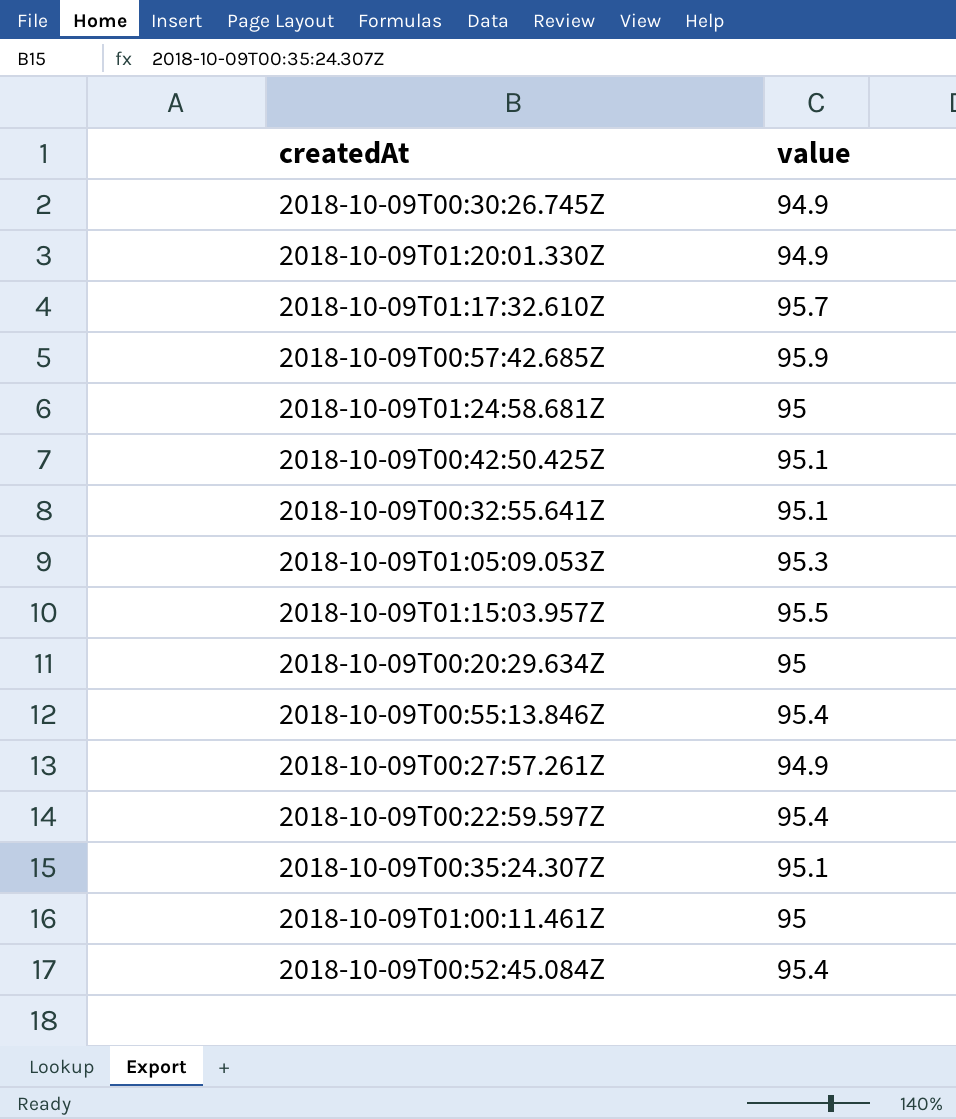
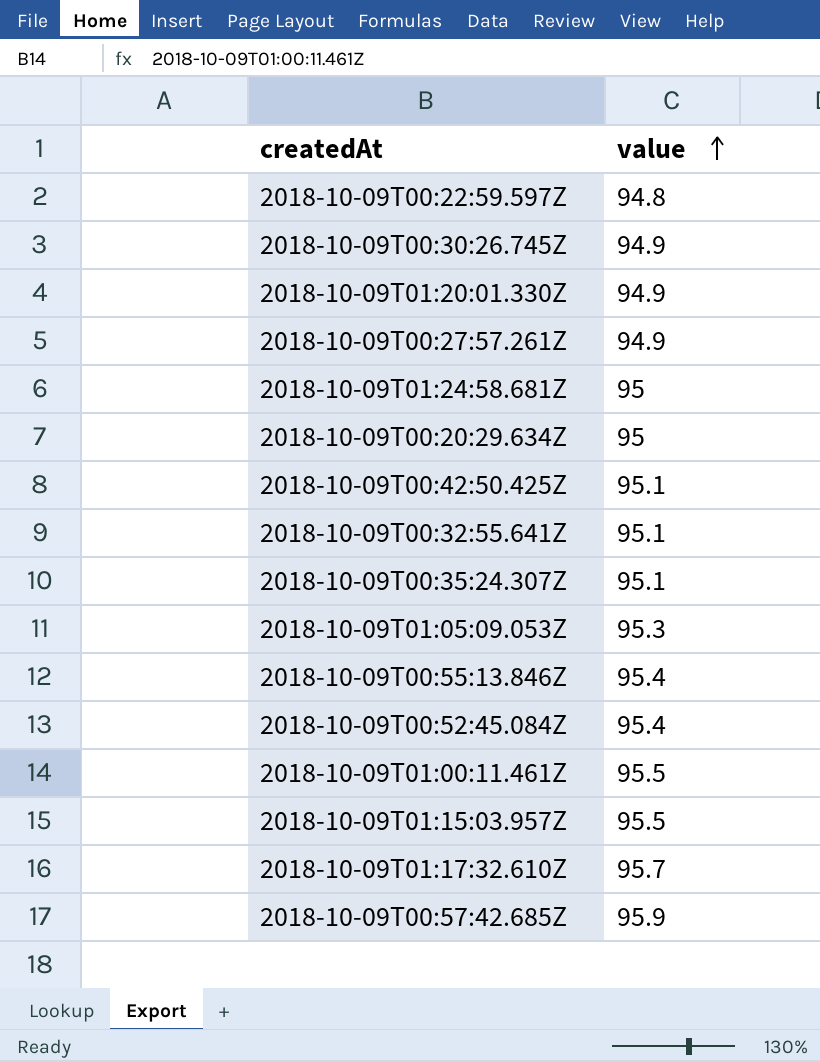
row order: none -> value ascending
2018-10-09T00:22:59.597Z | value: 95.4 -> 94.8
2018-10-09T01:00:11.461Z | value: 95 -> 95.5

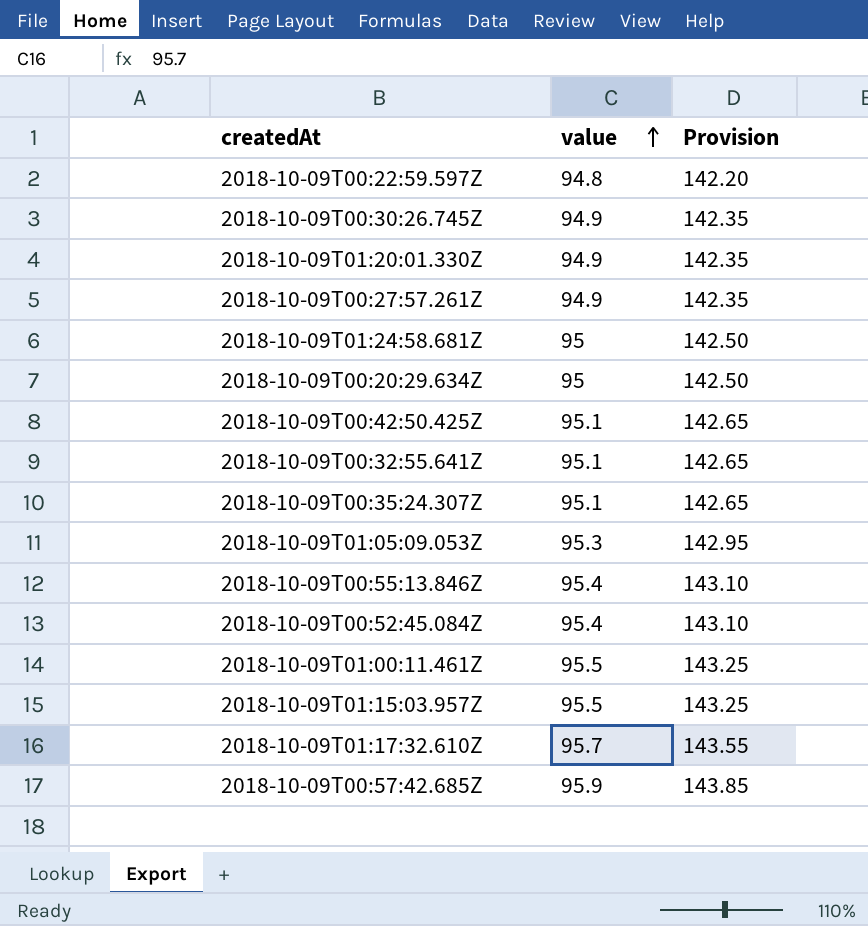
column Provision | formula: none -> [value] * 1.5

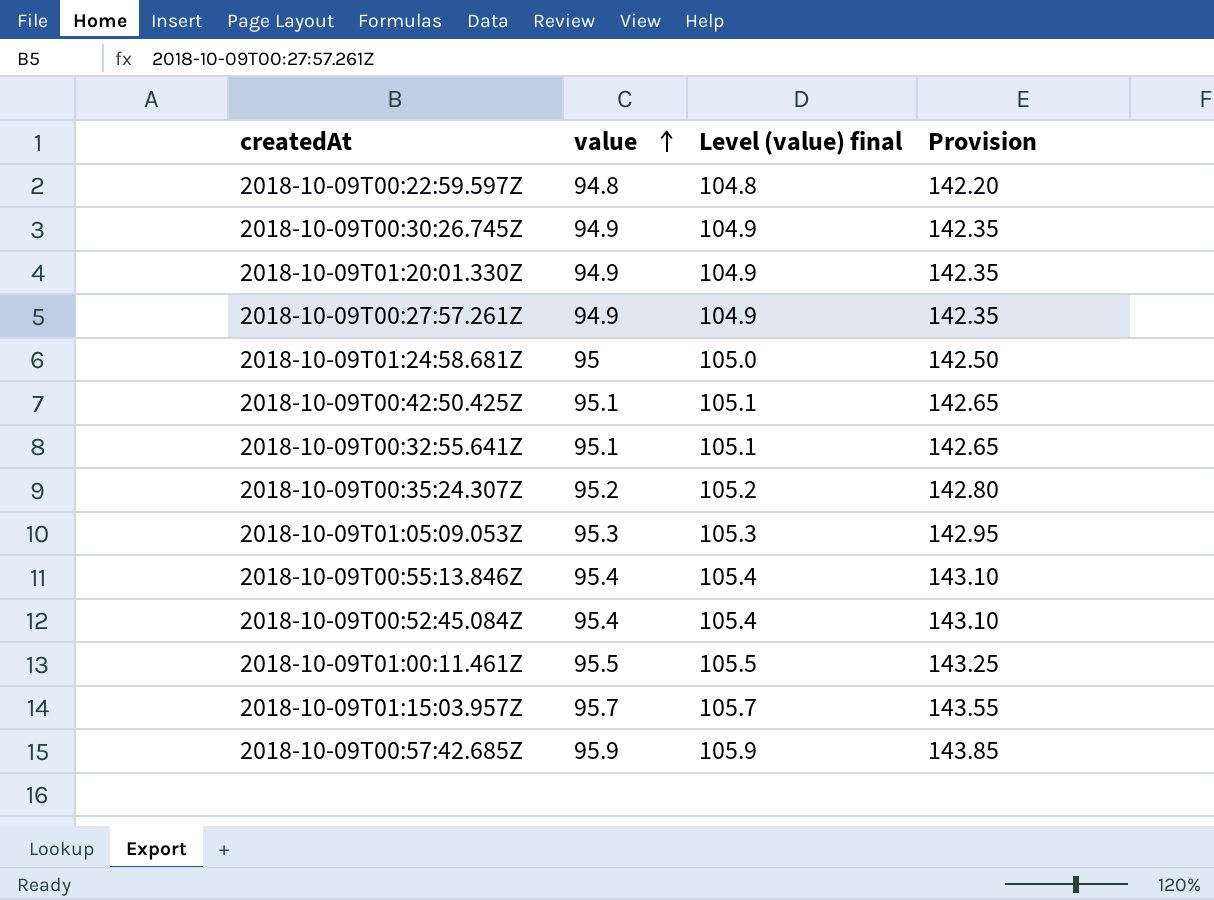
column Level (value) final | formula: none -> [value] + 10
row 2018-10-09T00:20:29.634Z: 95 | 142.50 -> none
row 2018-10-09T01:17:32.610Z: 95.7 | 143.55 -> none
2018-10-09T00:35:24.307Z | value: 95.1 -> 95.2
2018-10-09T00:35:24.307Z | Provision: 142.65 -> 142.80
2018-10-09T01:15:03.957Z | value: 95.5 -> 95.7
2018-10-09T01:15:03.957Z | Provision: 143.25 -> 143.55

